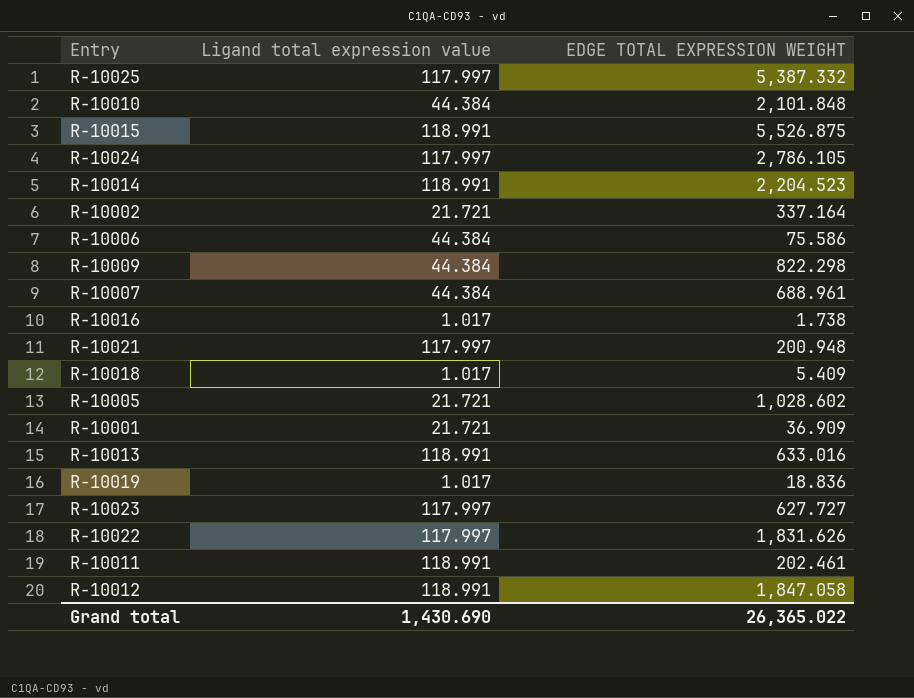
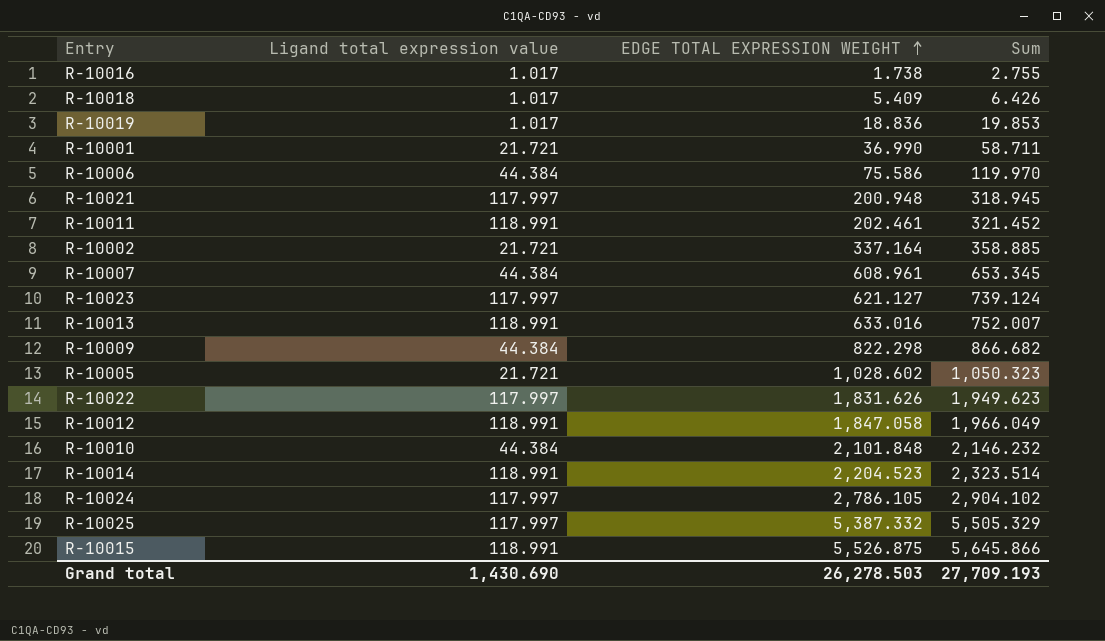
row order: none -> EDGE TOTAL EXPRESSION WEIGHT ascending
column Sum | formula: none -> [Ligand total expression value] + [EDGE TOTAL EXPRESSION WEIGHT]
R-10001 | EDGE TOTAL EXPRESSION WEIGHT: 36.909 -> 36.990
R-10007 | EDGE TOTAL EXPRESSION WEIGHT: 688.961 -> 608.961
R-10023 | EDGE TOTAL EXPRESSION WEIGHT: 627.727 -> 621.127
Grand total | EDGE TOTAL EXPRESSION WEIGHT: 26,365.022 -> 26,278.503

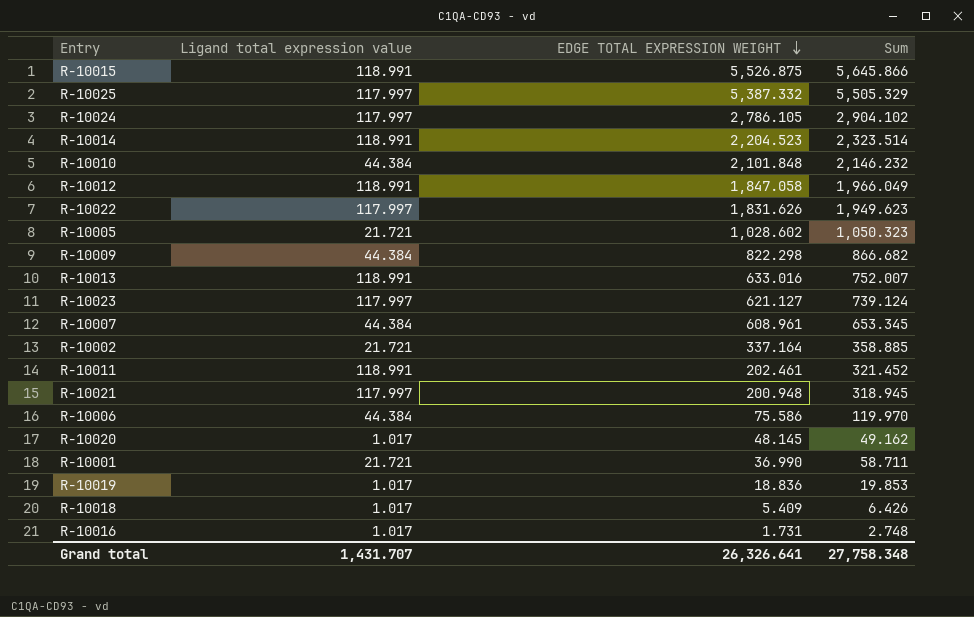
row order: EDGE TOTAL EXPRESSION WEIGHT ascending -> EDGE TOTAL EXPRESSION WEIGHT descending
row R-10020: none -> 1.017 | 48.145 | 49.162
R-10016 | EDGE TOTAL EXPRESSION WEIGHT: 1.738 -> 1.731
R-10016 | Sum: 2.755 -> 2.748
Grand total | Ligand total expression value: 1,430.690 -> 1,431.707
Grand total | EDGE TOTAL EXPRESSION WEIGHT: 26,278.503 -> 26,326.641
Grand total | Sum: 27,709.193 -> 27,758.348

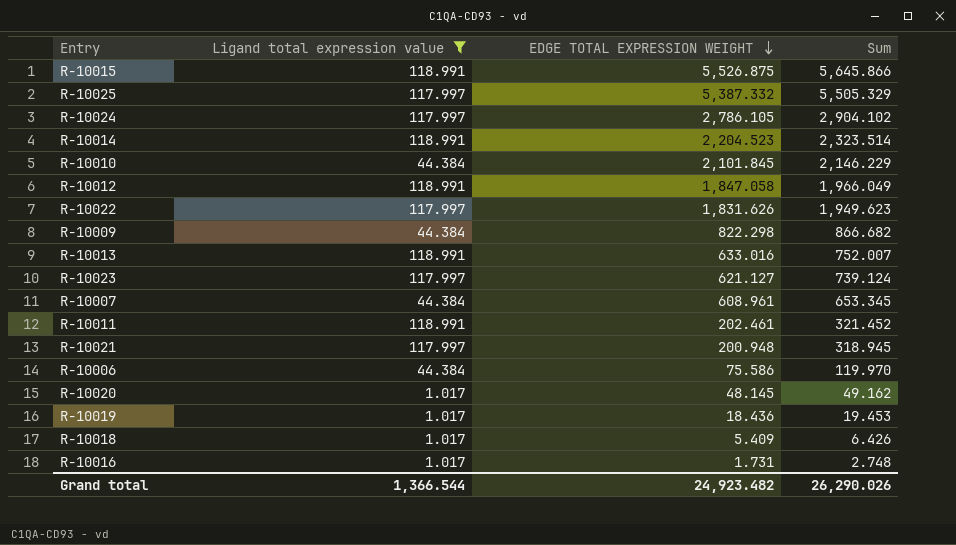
filter: none -> Ligand total expression value != 21.721
R-10010 | EDGE TOTAL EXPRESSION WEIGHT: 2,101.848 -> 2,101.845
R-10010 | Sum: 2,146.232 -> 2,146.229
R-10019 | EDGE TOTAL EXPRESSION WEIGHT: 18.836 -> 18.436
R-10019 | Sum: 19.853 -> 19.453
Grand total | Ligand total expression value: 1,431.707 -> 1,366.544
Grand total | EDGE TOTAL EXPRESSION WEIGHT: 26,326.641 -> 24,923.482
Grand total | Sum: 27,758.348 -> 26,290.026

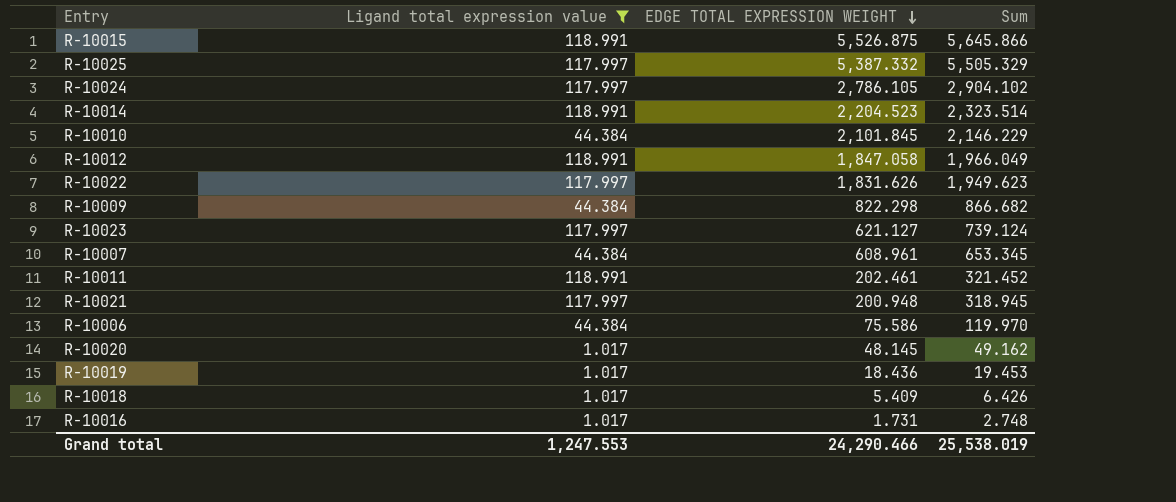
row R-10013: 118.991 | 633.016 | 752.007 -> none
Grand total | Ligand total expression value: 1,366.544 -> 1,247.553
Grand total | EDGE TOTAL EXPRESSION WEIGHT: 24,923.482 -> 24,290.466
Grand total | Sum: 26,290.026 -> 25,538.019

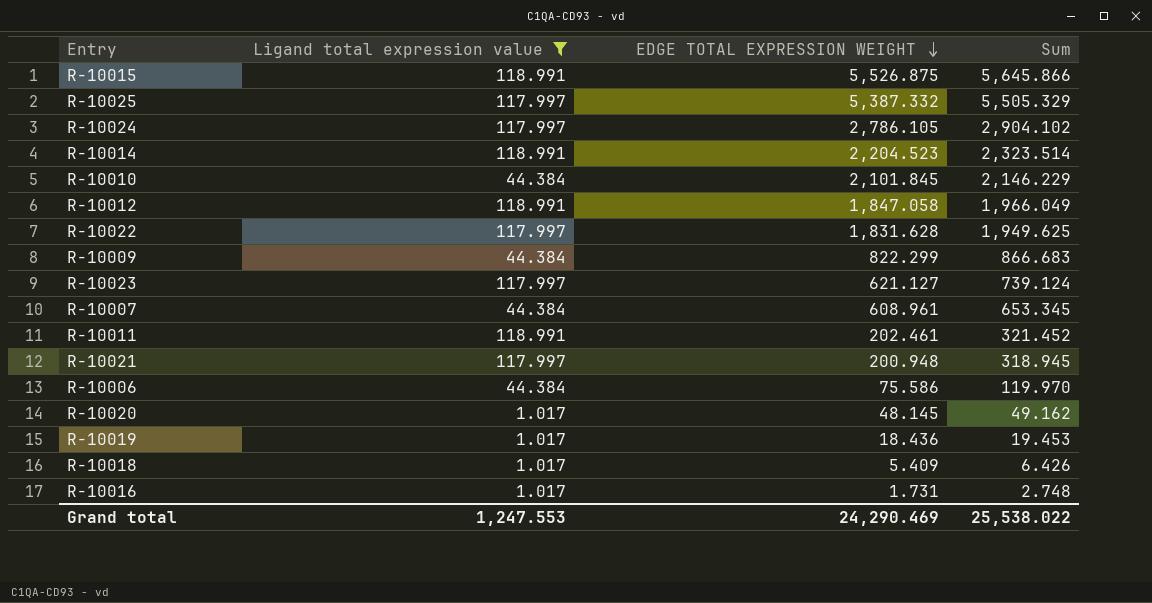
R-10022 | EDGE TOTAL EXPRESSION WEIGHT: 1,831.626 -> 1,831.628
R-10022 | Sum: 1,949.623 -> 1,949.625
R-10009 | EDGE TOTAL EXPRESSION WEIGHT: 822.298 -> 822.299
R-10009 | Sum: 866.682 -> 866.683
Grand total | EDGE TOTAL EXPRESSION WEIGHT: 24,290.466 -> 24,290.469
Grand total | Sum: 25,538.019 -> 25,538.022

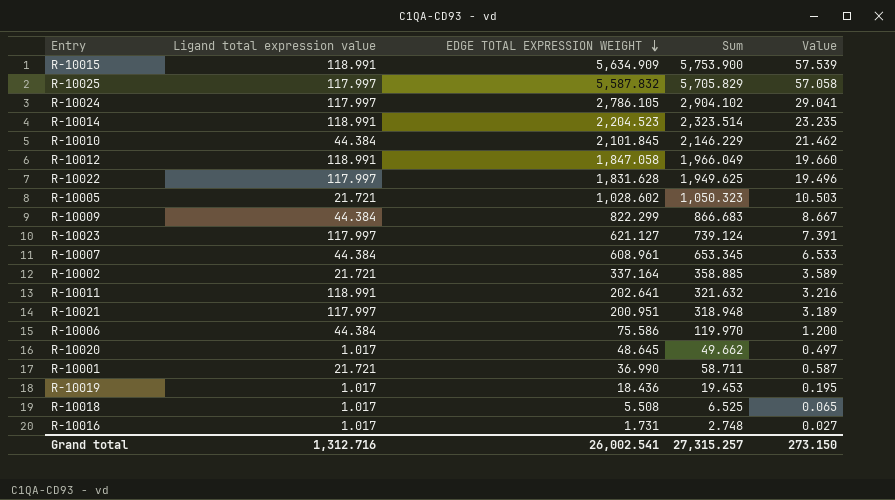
filter: Ligand total expression value != 21.721 -> none
column Value | formula: none -> [Sum] * 0.01
R-10015 | EDGE TOTAL EXPRESSION WEIGHT: 5,526.875 -> 5,634.909
R-10015 | Sum: 5,645.866 -> 5,753.900
R-10025 | EDGE TOTAL EXPRESSION WEIGHT: 5,387.332 -> 5,587.832
R-10025 | Sum: 5,505.329 -> 5,705.829
R-10011 | EDGE TOTAL EXPRESSION WEIGHT: 202.461 -> 202.641
R-10011 | Sum: 321.452 -> 321.632
R-10021 | EDGE TOTAL EXPRESSION WEIGHT: 200.948 -> 200.951
R-10021 | Sum: 318.945 -> 318.948
R-10020 | EDGE TOTAL EXPRESSION WEIGHT: 48.145 -> 48.645
R-10020 | Sum: 49.162 -> 49.662
R-10018 | EDGE TOTAL EXPRESSION WEIGHT: 5.409 -> 5.508
R-10018 | Sum: 6.426 -> 6.525
Grand total | Ligand total expression value: 1,247.553 -> 1,312.716
Grand total | EDGE TOTAL EXPRESSION WEIGHT: 24,290.469 -> 26,002.541
Grand total | Sum: 25,538.022 -> 27,315.257

